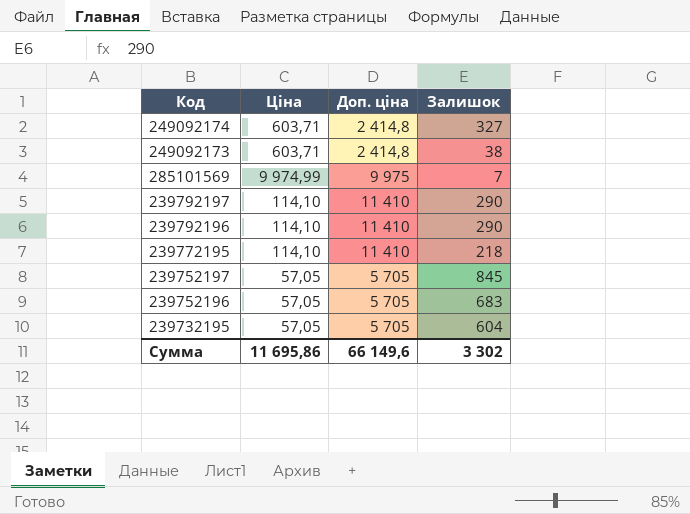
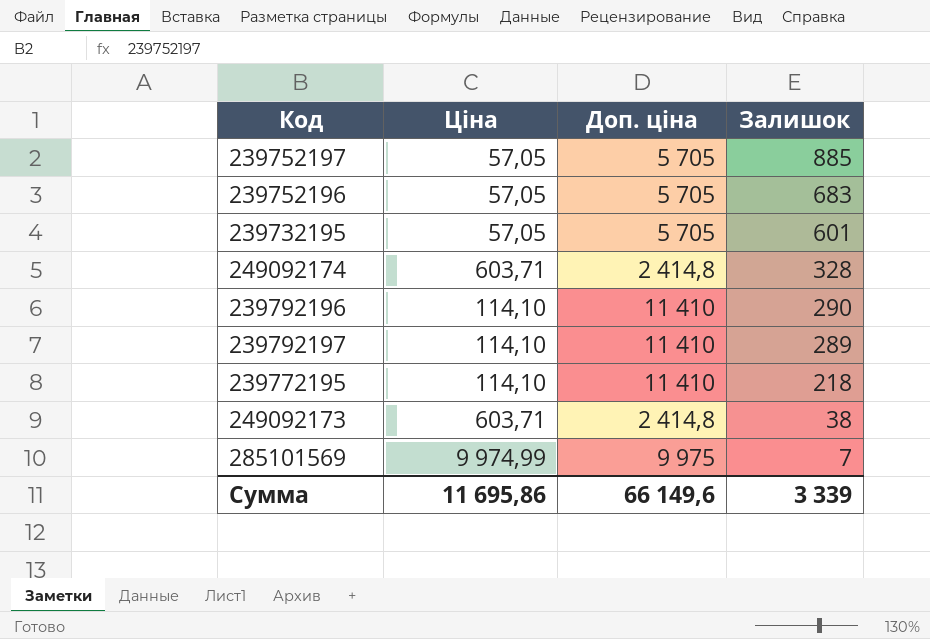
row order: none -> Залишок descending
239752197 | Залишок: 845 -> 885
239732195 | Залишок: 604 -> 601
249092174 | Залишок: 327 -> 328
239792197 | Залишок: 290 -> 289
Сумма | Залишок: 3 302 -> 3 339

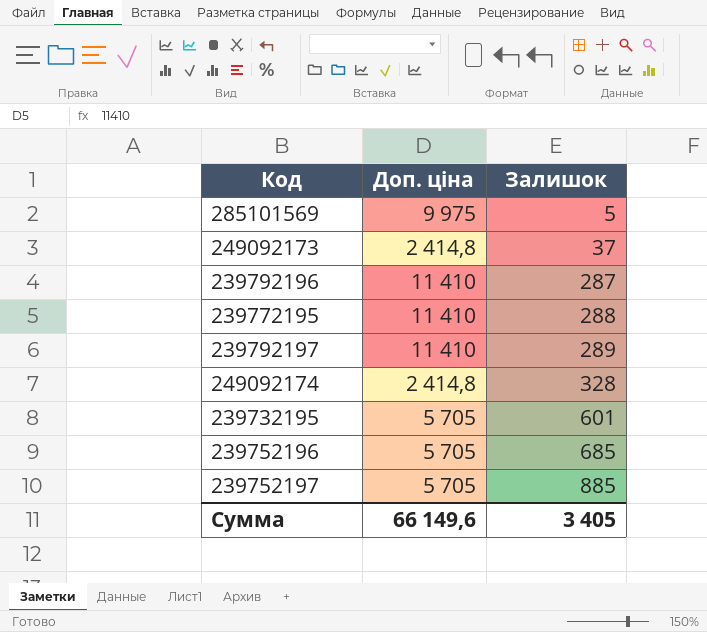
row order: Залишок descending -> Залишок ascending
column Ціна | position: 2 -> none
285101569 | Залишок: 7 -> 5
249092173 | Залишок: 38 -> 37
239792196 | Залишок: 290 -> 287
239772195 | Залишок: 218 -> 288
239752196 | Залишок: 683 -> 685
Сумма | Залишок: 3 339 -> 3 405

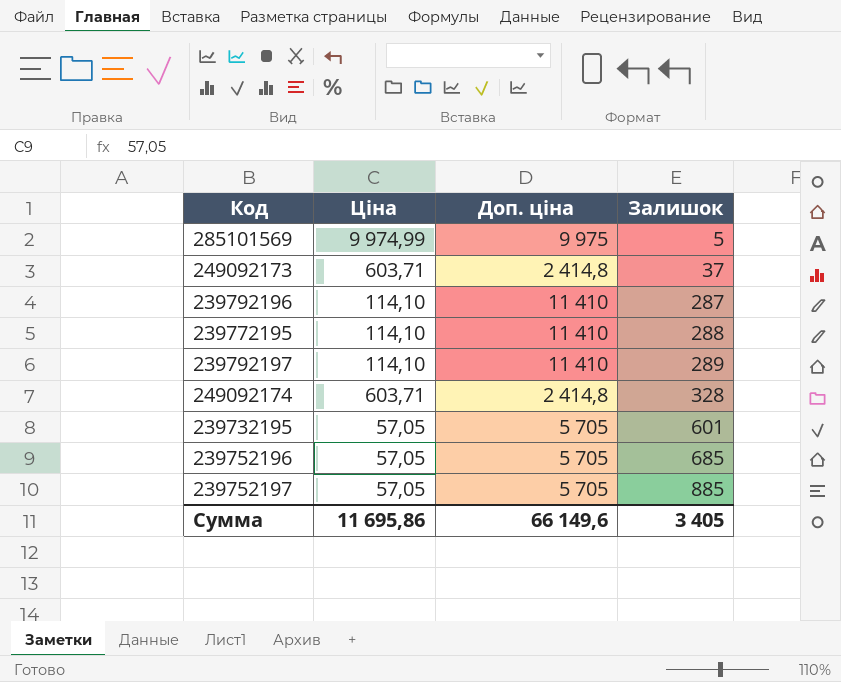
column Ціна | position: none -> 2

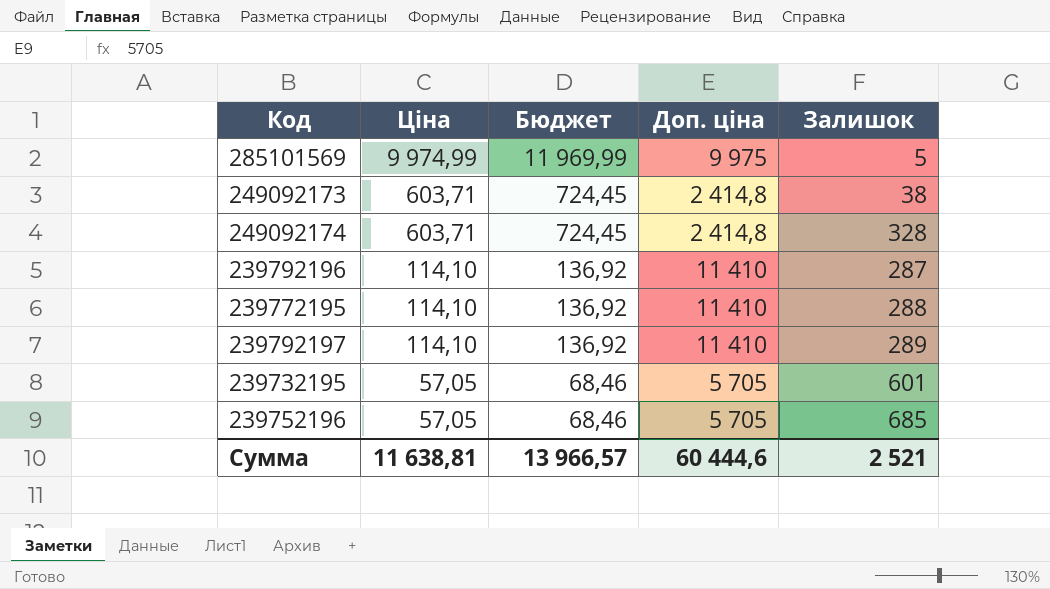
row order: Залишок ascending -> Ціна descending
column Бюджет | formula: none -> [Ціна] * 1,2
row 239752197: 57,05 | 5 705 | 885 -> none
249092173 | Залишок: 37 -> 38
Сумма | Ціна: 11 695,86 -> 11 638,81
Сумма | Доп. ціна: 66 149,6 -> 60 444,6
Сумма | Залишок: 3 405 -> 2 521

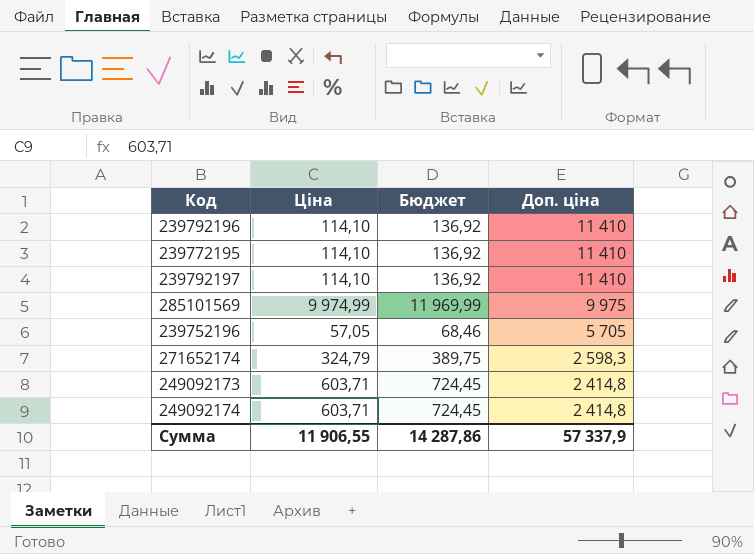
row order: Ціна descending -> Доп. ціна descending
column Залишок | position: 5 -> none
row 239732195: 57,05 | 68,46 | 5 705 | 601 -> none
row 271652174: none -> 324,79 | 389,75 | 2 598,3
Сумма | Ціна: 11 638,81 -> 11 906,55
Сумма | Бюджет: 13 966,57 -> 14 287,86
Сумма | Доп. ціна: 60 444,6 -> 57 337,9

